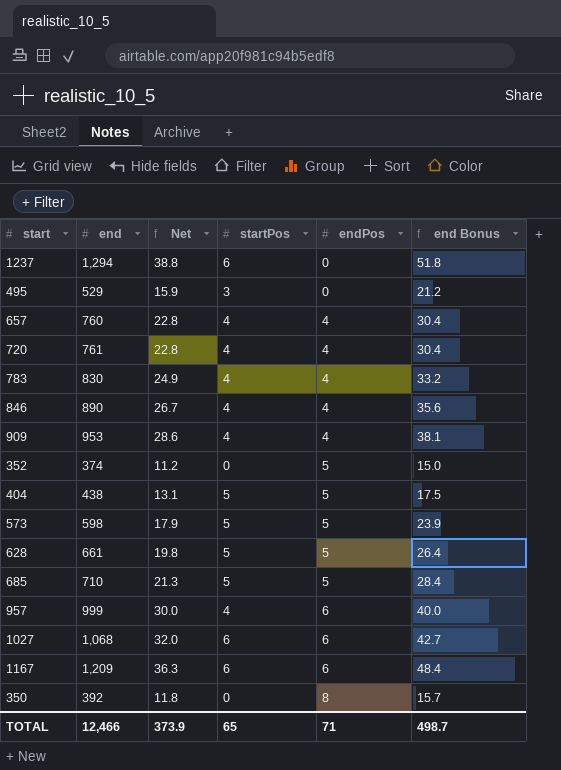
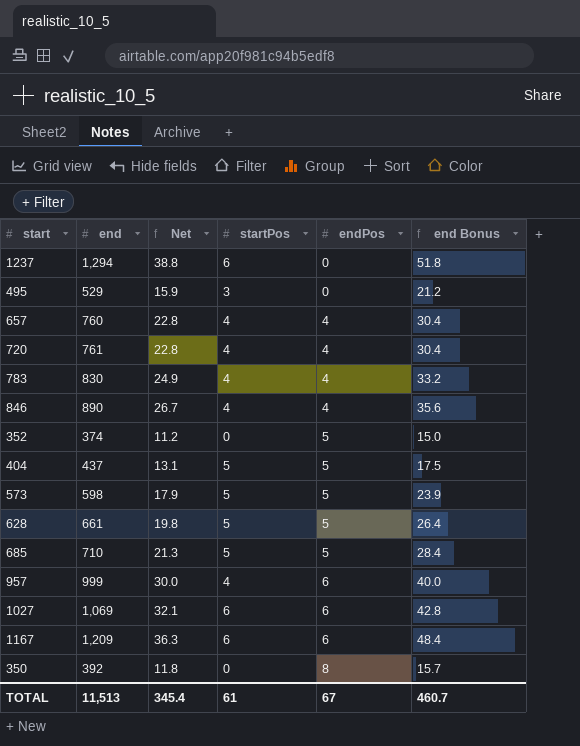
row 909: 953 | 28.6 | 4 | 4 | 38.1 -> none
404 | end: 438 -> 437
1027 | end: 1,068 -> 1,069
1027 | Net: 32.0 -> 32.1
1027 | end Bonus: 42.7 -> 42.8
TOTAL | end: 12,466 -> 11,513
TOTAL | Net: 373.9 -> 345.4
TOTAL | startPos: 65 -> 61
TOTAL | endPos: 71 -> 67
TOTAL | end Bonus: 498.7 -> 460.7

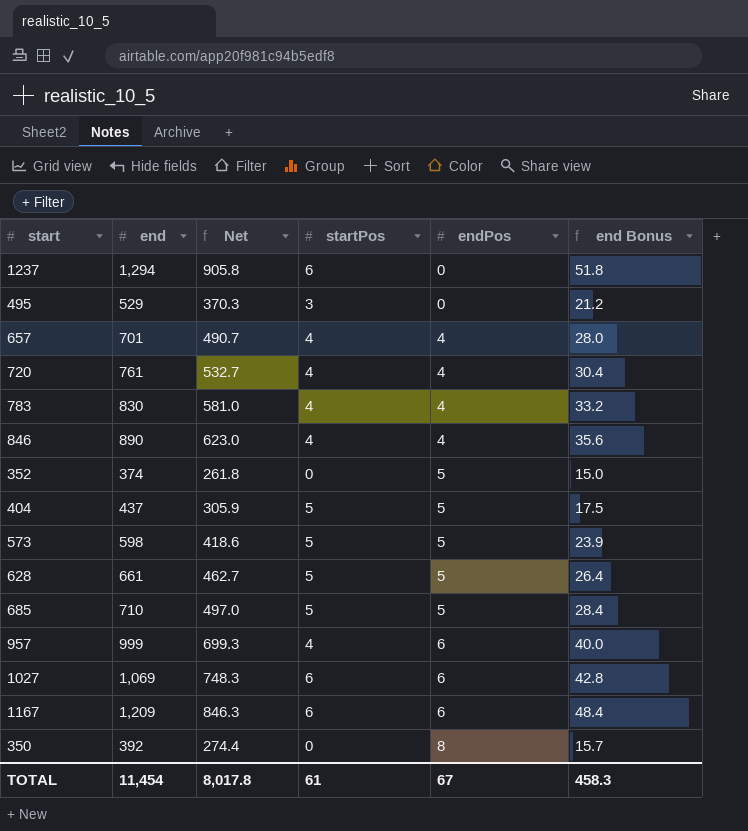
column Net | formula: [end] * 0.03 -> [end] * 0.7
657 | end: 760 -> 701
657 | end Bonus: 30.4 -> 28.0
TOTAL | end: 11,513 -> 11,454
TOTAL | Net: 345.4 -> 8,017.8
TOTAL | end Bonus: 460.7 -> 458.3

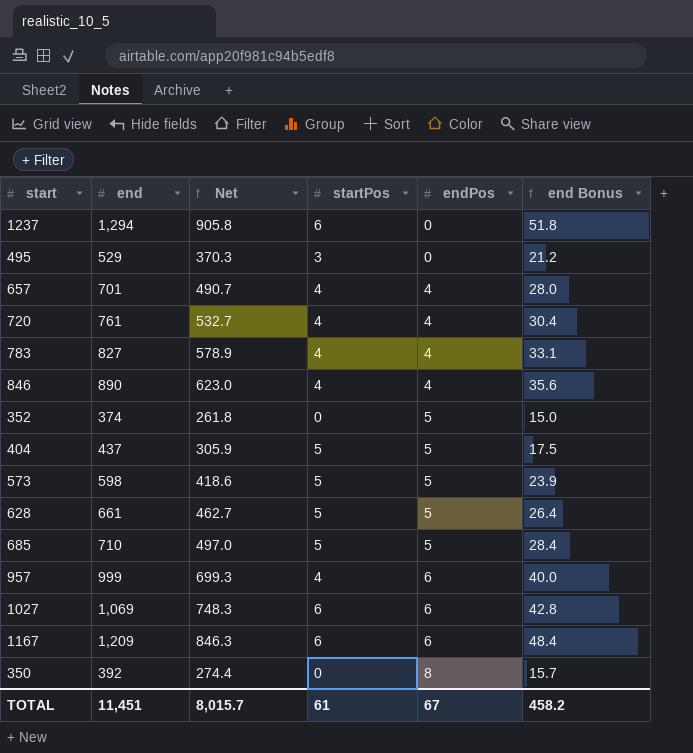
783 | end: 830 -> 827
783 | Net: 581.0 -> 578.9
783 | end Bonus: 33.2 -> 33.1
TOTAL | end: 11,454 -> 11,451
TOTAL | Net: 8,017.8 -> 8,015.7
TOTAL | end Bonus: 458.3 -> 458.2

